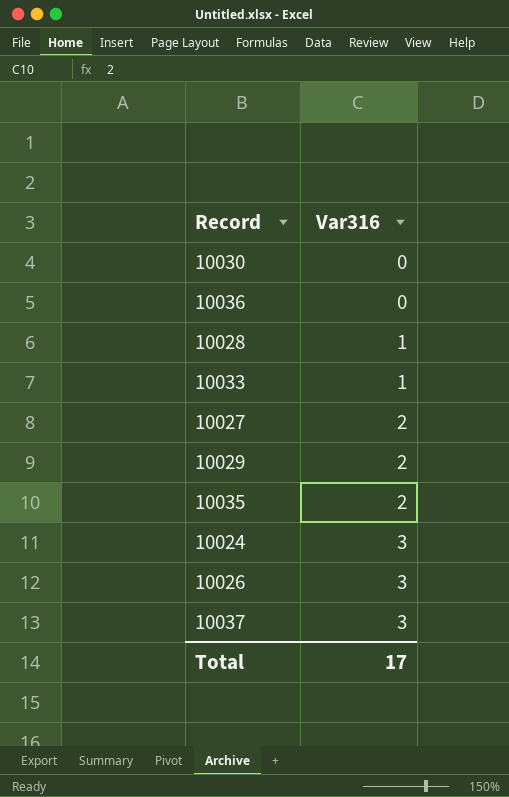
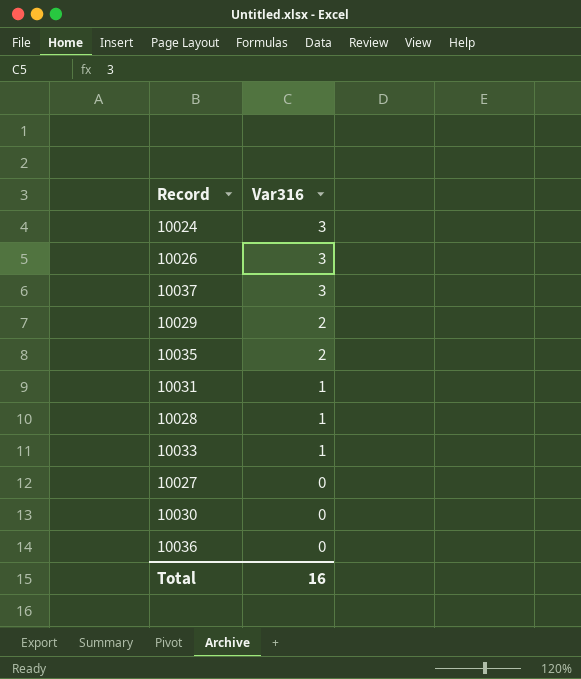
row order: Var316 ascending -> Var316 descending
row 10031: none -> 1
10027 | Var316: 2 -> 0
Total | Var316: 17 -> 16

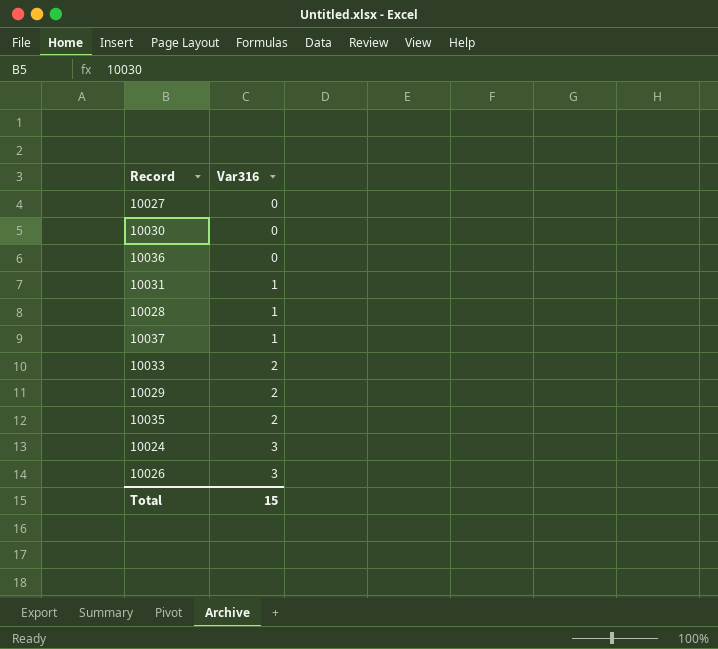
row order: Var316 descending -> Var316 ascending
10037 | Var316: 3 -> 1
10033 | Var316: 1 -> 2
Total | Var316: 16 -> 15

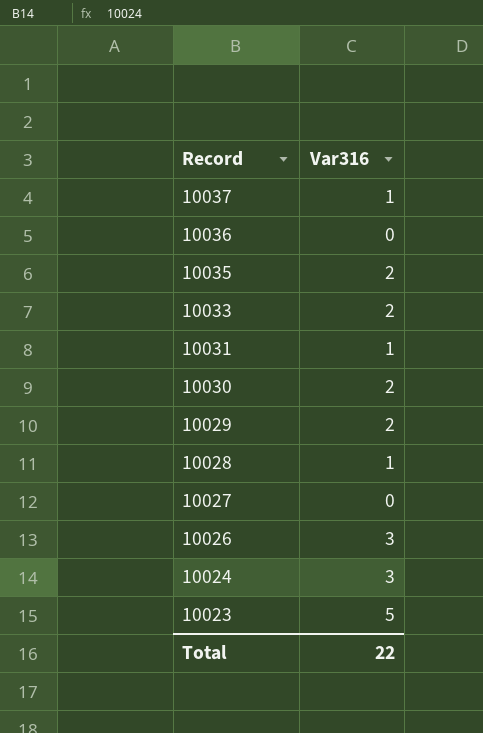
row order: Var316 ascending -> Record descending
10030 | Var316: 0 -> 2
row 10023: none -> 5
Total | Var316: 15 -> 22

